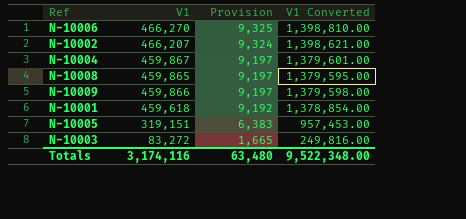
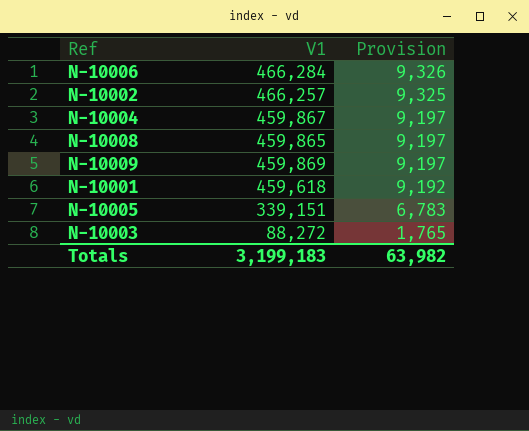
column V1 Converted | formula: [V1] * 3 -> none
N-10006 | V1: 466,270 -> 466,284
N-10006 | Provision: 9,325 -> 9,326
N-10002 | V1: 466,207 -> 466,257
N-10002 | Provision: 9,324 -> 9,325
N-10009 | V1: 459,866 -> 459,869
N-10005 | V1: 319,151 -> 339,151
N-10005 | Provision: 6,383 -> 6,783
N-10003 | V1: 83,272 -> 88,272
N-10003 | Provision: 1,665 -> 1,765
Totals | V1: 3,174,116 -> 3,199,183
Totals | Provision: 63,480 -> 63,982

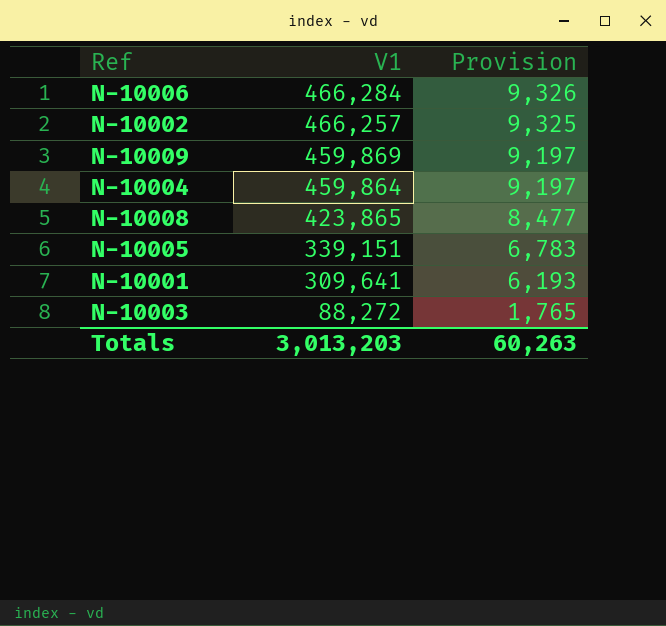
row order: Provision descending -> V1 descending
N-10004 | V1: 459,867 -> 459,864
N-10008 | V1: 459,865 -> 423,865
N-10008 | Provision: 9,197 -> 8,477
N-10001 | V1: 459,618 -> 309,641
N-10001 | Provision: 9,192 -> 6,193
Totals | V1: 3,199,183 -> 3,013,203
Totals | Provision: 63,982 -> 60,263

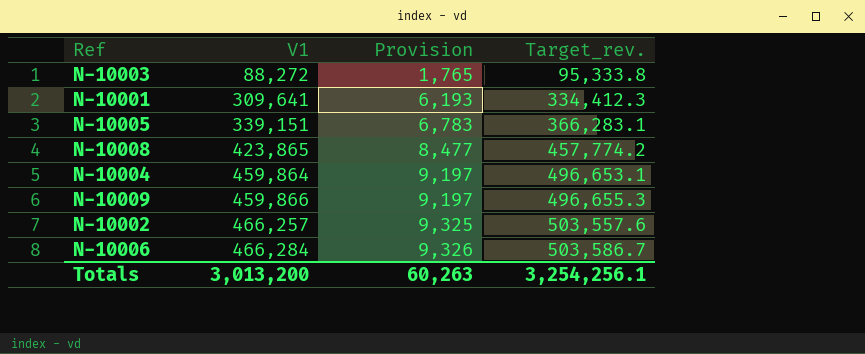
row order: V1 descending -> V1 ascending
column Target_rev. | formula: none -> [V1] * 1.08
N-10009 | V1: 459,869 -> 459,866
Totals | V1: 3,013,203 -> 3,013,200

